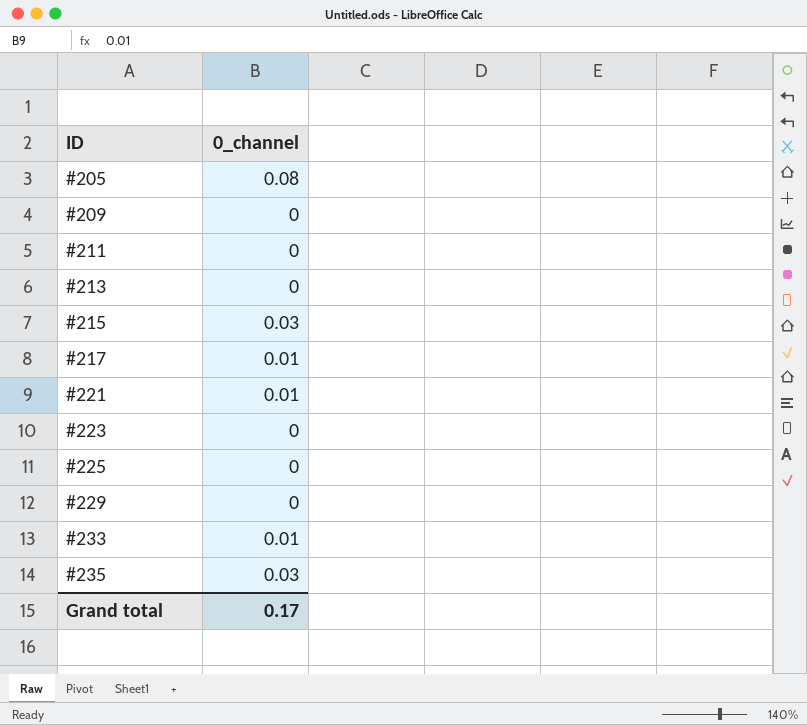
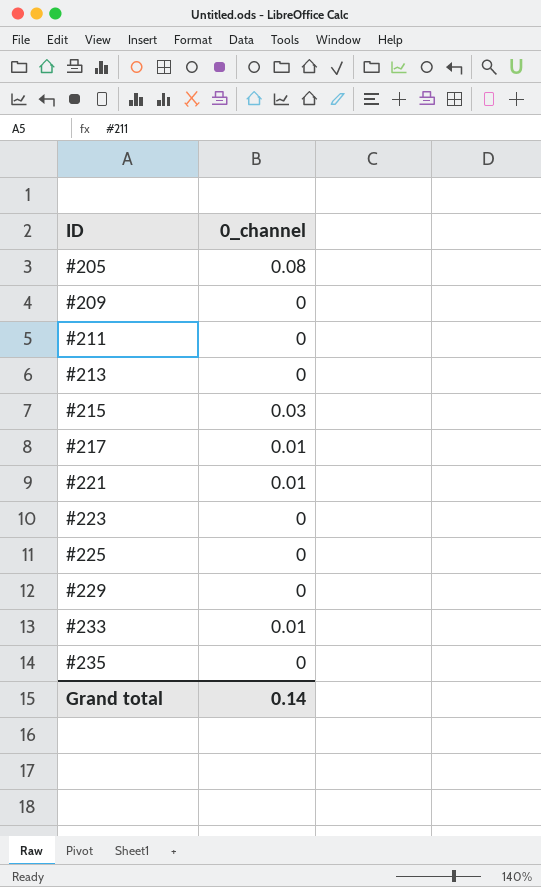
#235 | 0_channel: 0.03 -> 0
Grand total | 0_channel: 0.17 -> 0.14

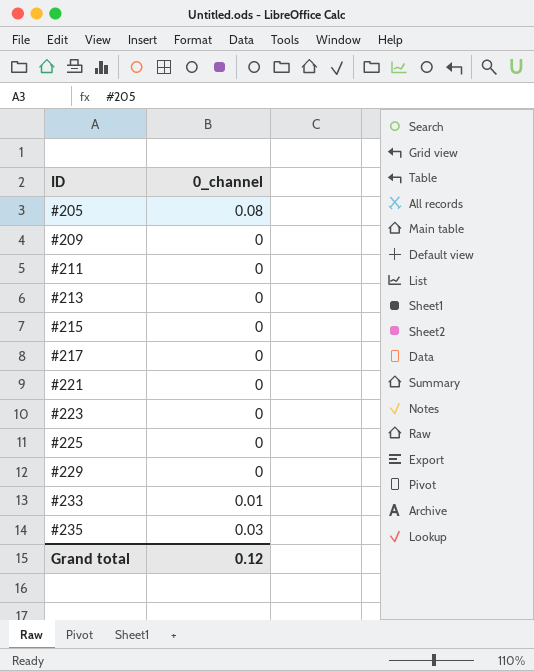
#215 | 0_channel: 0.03 -> 0
#217 | 0_channel: 0.01 -> 0
#221 | 0_channel: 0.01 -> 0
#235 | 0_channel: 0 -> 0.03
Grand total | 0_channel: 0.14 -> 0.12

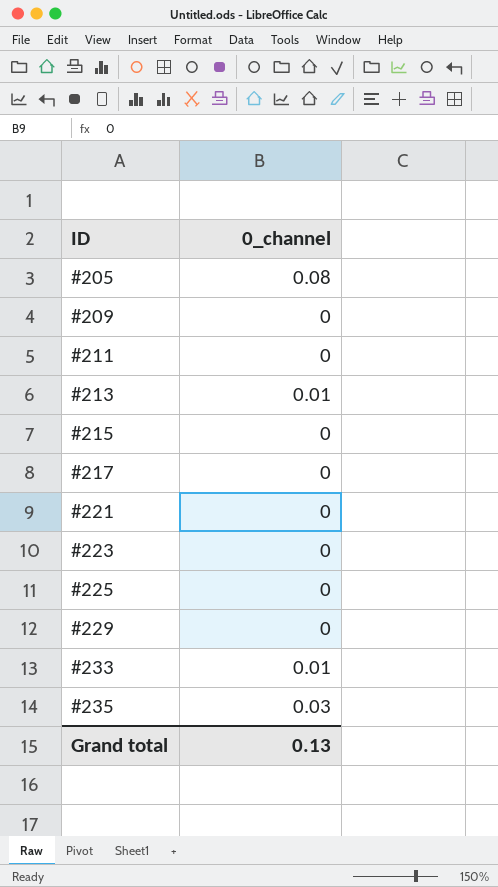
#213 | 0_channel: 0 -> 0.01
Grand total | 0_channel: 0.12 -> 0.13

